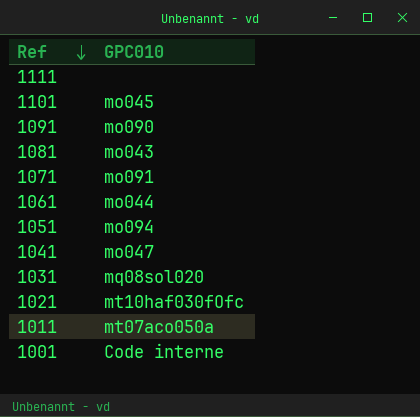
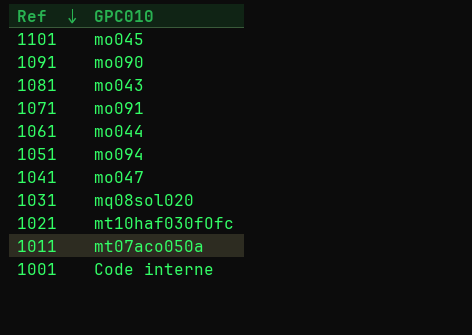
row 1111: none -> none

